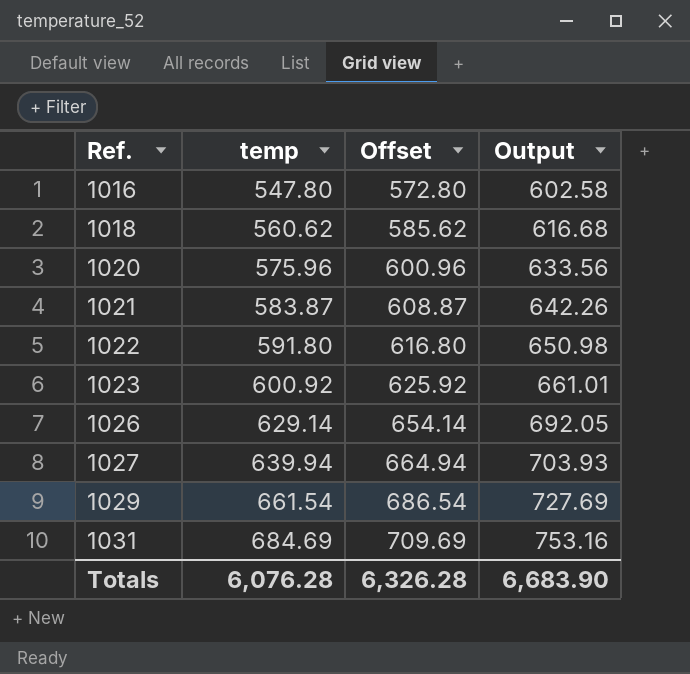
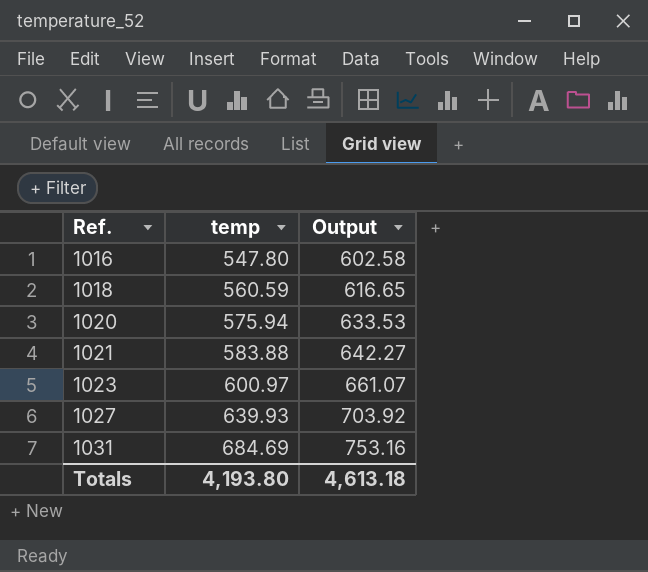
column Offset | formula: [temp] + 25 -> none
row 1022: 591.80 | 616.80 | 650.98 -> none
row 1026: 629.14 | 654.14 | 692.05 -> none
row 1029: 661.54 | 686.54 | 727.69 -> none
1018 | temp: 560.62 -> 560.59
1018 | Output: 616.68 -> 616.65
1020 | temp: 575.96 -> 575.94
1020 | Output: 633.56 -> 633.53
1021 | temp: 583.87 -> 583.88
1021 | Output: 642.26 -> 642.27
1023 | temp: 600.92 -> 600.97
1023 | Output: 661.01 -> 661.07
1027 | temp: 639.94 -> 639.93
1027 | Output: 703.93 -> 703.92
Totals | temp: 6,076.28 -> 4,193.80
Totals | Output: 6,683.90 -> 4,613.18

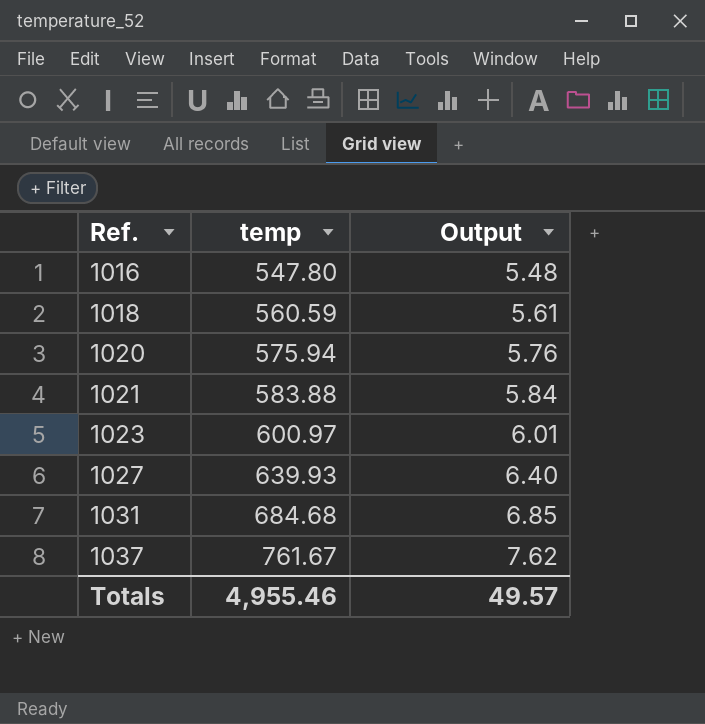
column Output | formula: [temp] * 1.1 -> [temp] * 0.01
1031 | temp: 684.69 -> 684.68
row 1037: none -> 761.67 | 7.62
Totals | temp: 4,193.80 -> 4,955.46
Totals | Output: 4,613.18 -> 49.57

